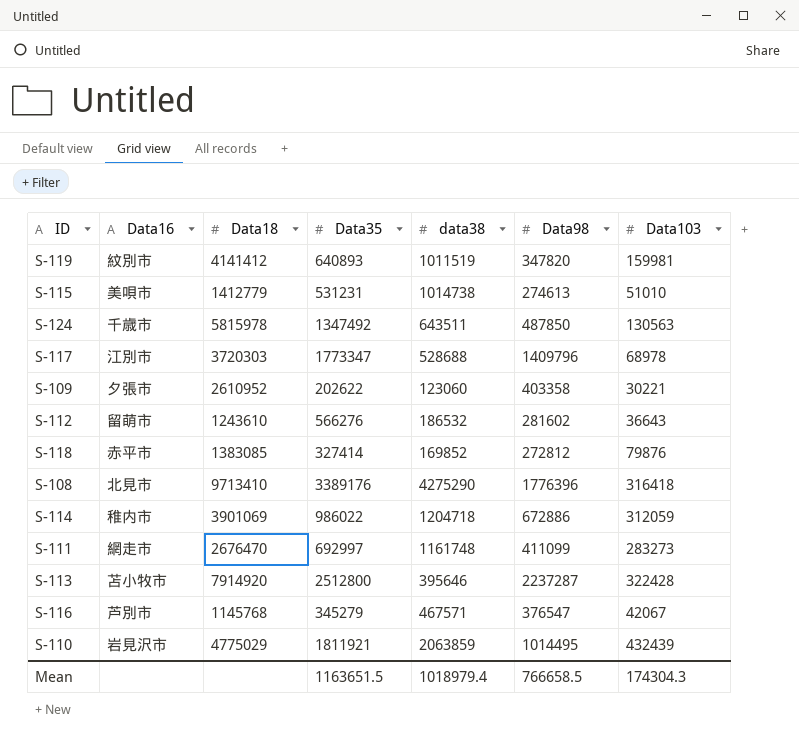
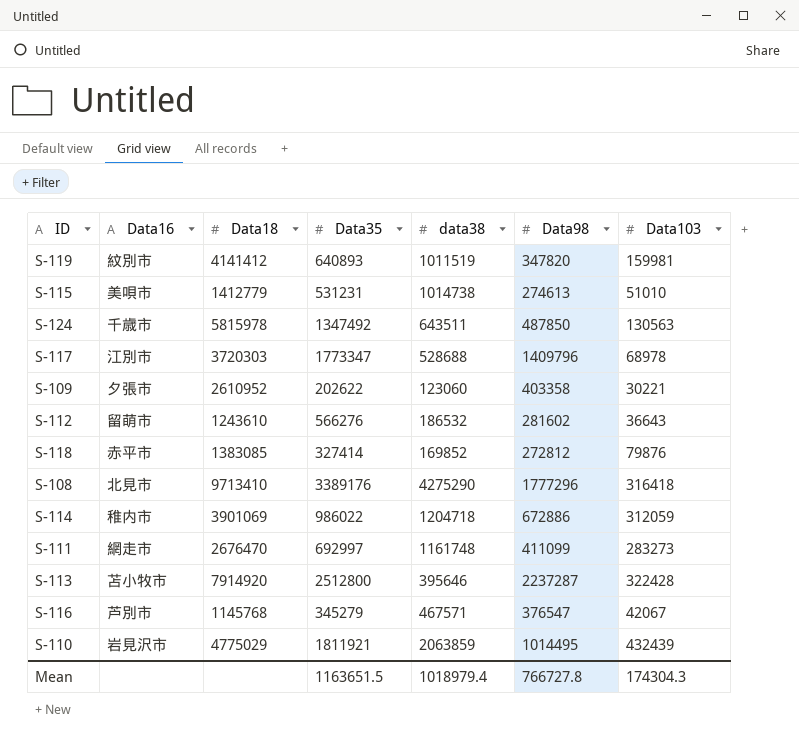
S-108 | Data98: 1776396 -> 1777296
Mean | Data98: 766658.5 -> 766727.8

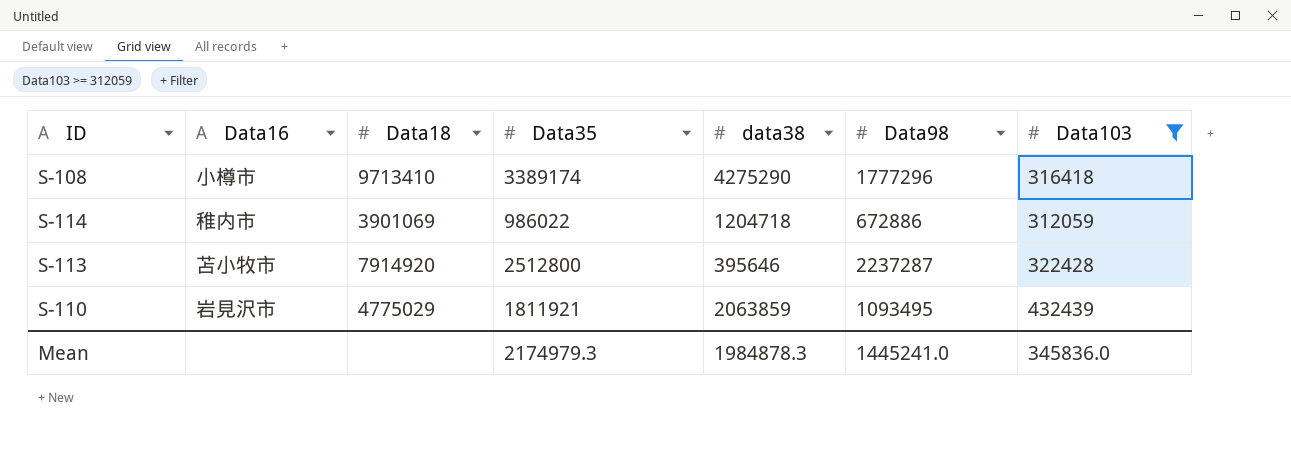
filter: none -> Data103 >= 312059
S-108 | Data16: 北見市 -> 小樽市
S-108 | Data35: 3389176 -> 3389174
S-110 | Data98: 1014495 -> 1093495
Mean | Data35: 1163651.5 -> 2174979.3
Mean | data38: 1018979.4 -> 1984878.3
Mean | Data98: 766727.8 -> 1445241.0
Mean | Data103: 174304.3 -> 345836.0

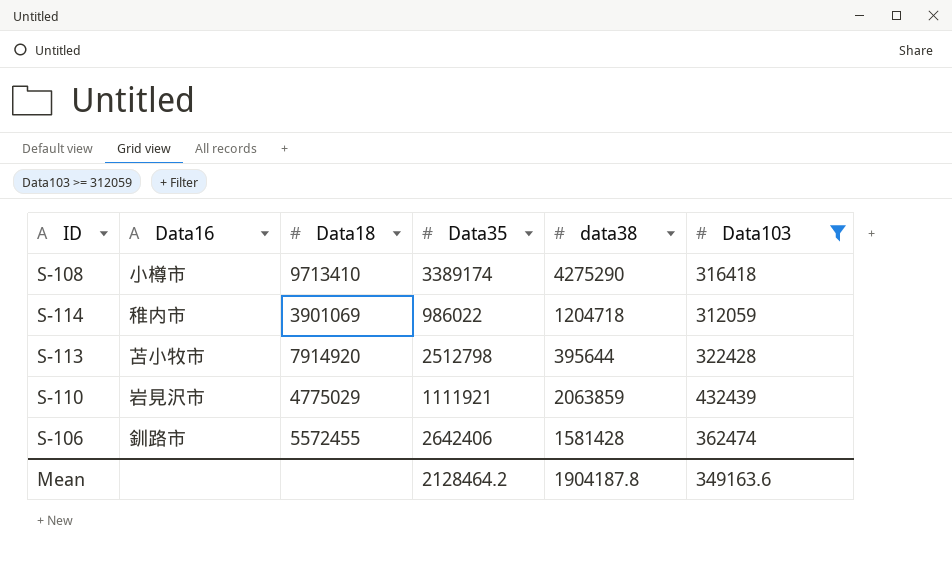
column Data98 | position: 6 -> none
S-113 | Data35: 2512800 -> 2512798
S-113 | data38: 395646 -> 395644
S-110 | Data35: 1811921 -> 1111921
row S-106: none -> 釧路市 | 5572455 | 2642406 | 1581428 | 362474
Mean | Data35: 2174979.3 -> 2128464.2
Mean | data38: 1984878.3 -> 1904187.8
Mean | Data103: 345836.0 -> 349163.6

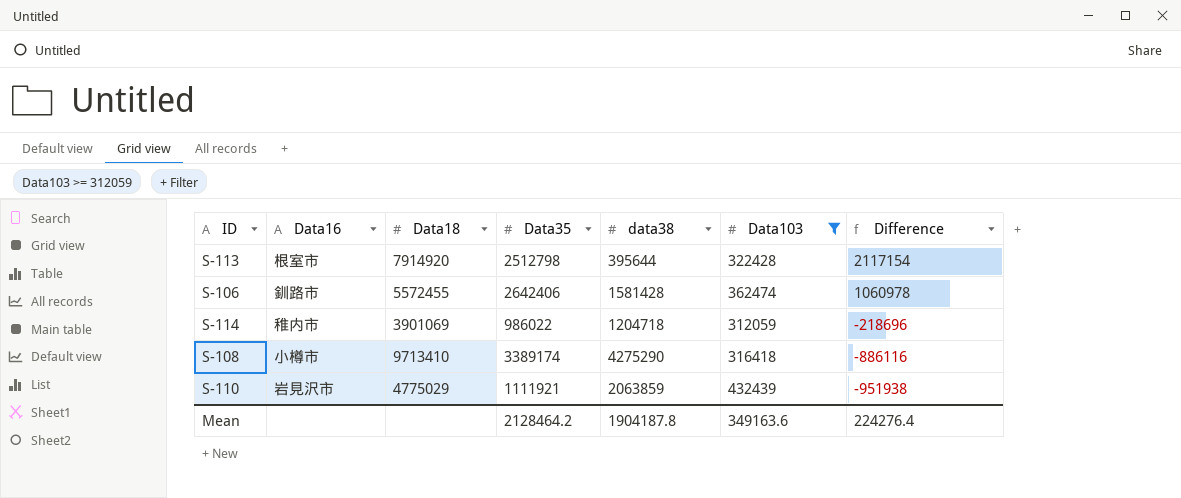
row order: none -> Difference descending
column Difference | formula: none -> [Data35] - [data38]
S-113 | Data16: 苫小牧市 -> 根室市

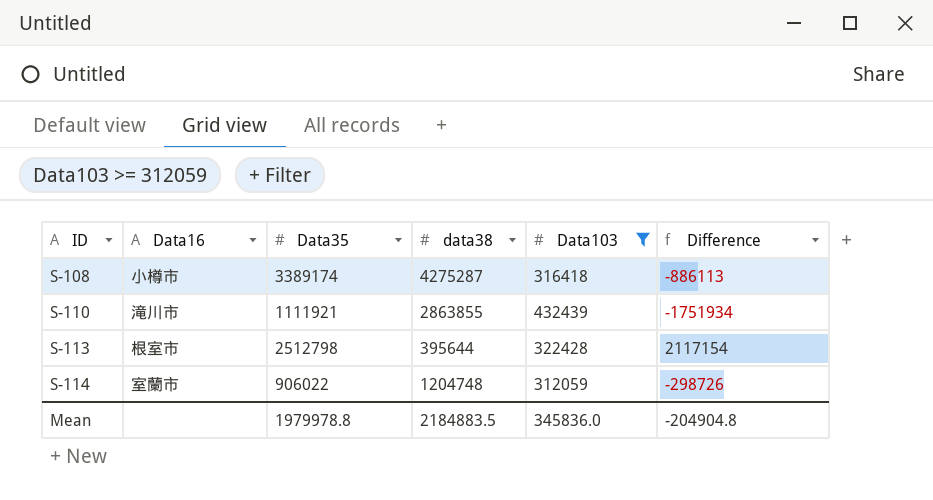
row order: Difference descending -> ID ascending
column Data18 | position: 3 -> none
row S-106: 釧路市 | 5572455 | 2642406 | 1581428 | 362474 | 1060978 -> none
S-108 | data38: 4275290 -> 4275287
S-108 | Difference: -886116 -> -886113
S-110 | Data16: 岩見沢市 -> 滝川市
S-110 | data38: 2063859 -> 2863855
S-110 | Difference: -951938 -> -1751934
S-114 | Data16: 稚内市 -> 室蘭市
S-114 | Data35: 986022 -> 906022
S-114 | data38: 1204718 -> 1204748
S-114 | Difference: -218696 -> -298726
Mean | Data35: 2128464.2 -> 1979978.8
Mean | data38: 1904187.8 -> 2184883.5
Mean | Data103: 349163.6 -> 345836.0
Mean | Difference: 224276.4 -> -204904.8

